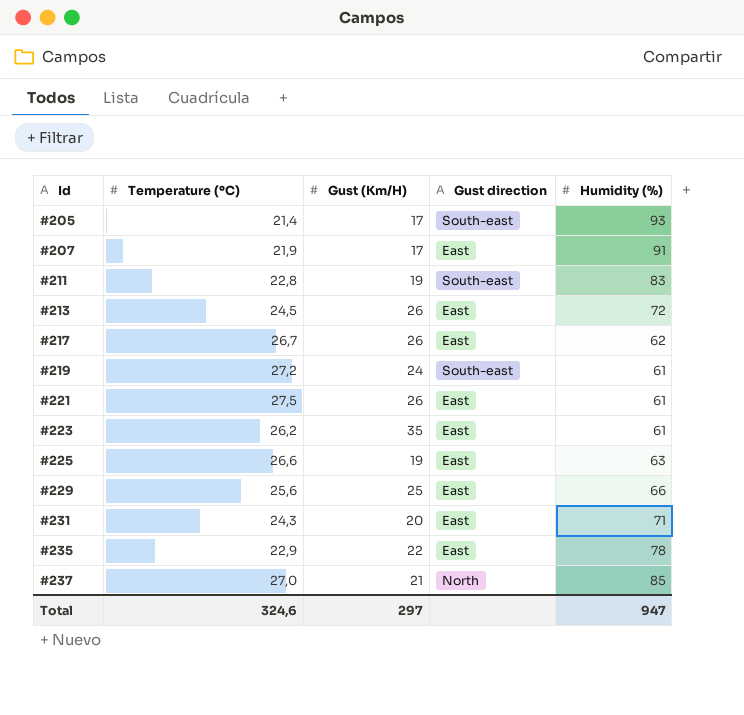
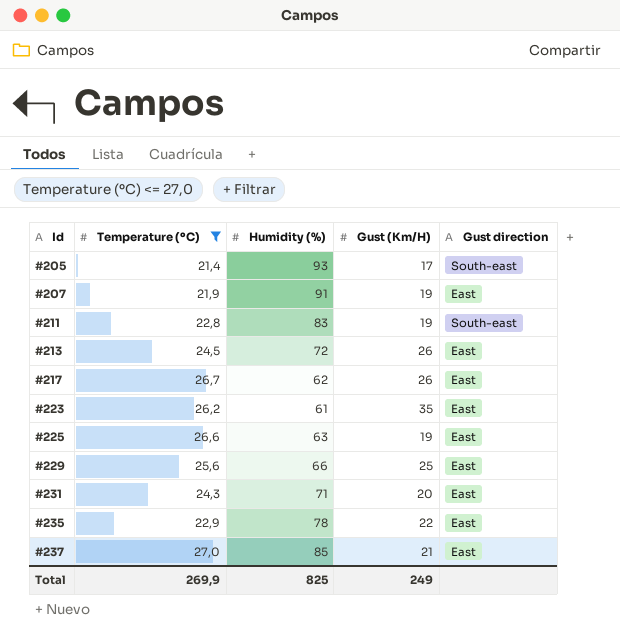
filter: none -> Temperature (ºC) <= 27,0
column Humidity (%) | position: 5 -> 3
#207 | Gust (Km/H): 17 -> 19
#237 | Gust direction: North -> East
Total | Temperature (ºC): 324,6 -> 269,9
Total | Humidity (%): 947 -> 825
Total | Gust (Km/H): 297 -> 249

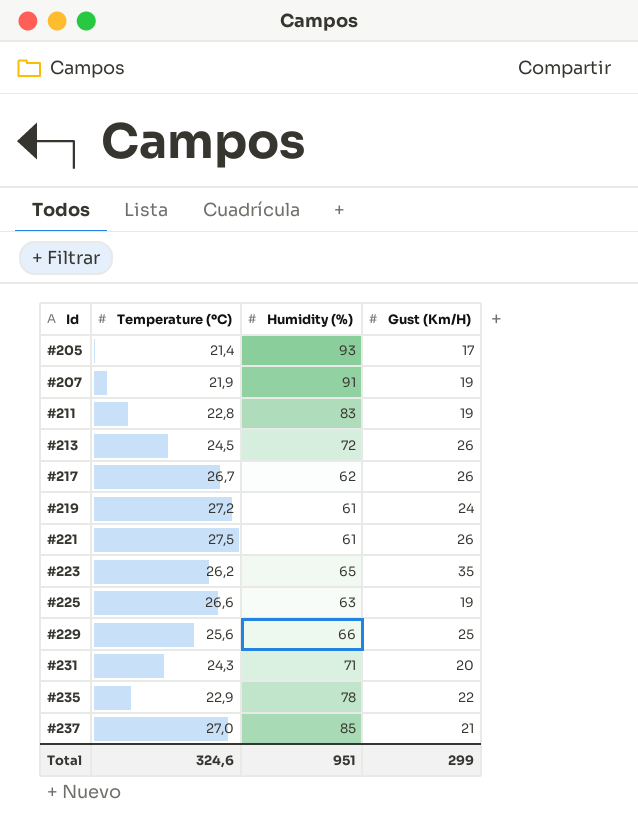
filter: Temperature (ºC) <= 27,0 -> none
column Gust direction | position: 5 -> none
#223 | Humidity (%): 61 -> 65
Total | Temperature (ºC): 269,9 -> 324,6
Total | Humidity (%): 825 -> 951
Total | Gust (Km/H): 249 -> 299

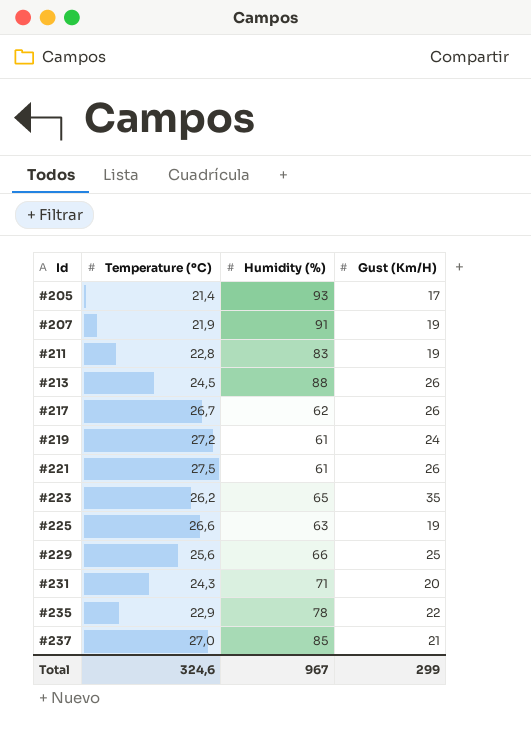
#213 | Humidity (%): 72 -> 88
Total | Humidity (%): 951 -> 967

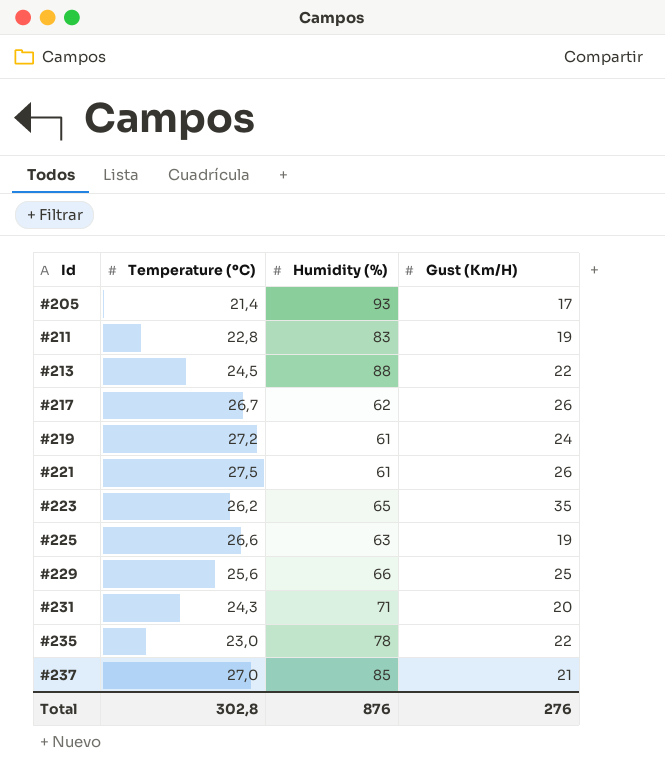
row #207: 21,9 | 91 | 19 -> none
#213 | Gust (Km/H): 26 -> 22
#235 | Temperature (ºC): 22,9 -> 23,0
Total | Temperature (ºC): 324,6 -> 302,8
Total | Humidity (%): 967 -> 876
Total | Gust (Km/H): 299 -> 276

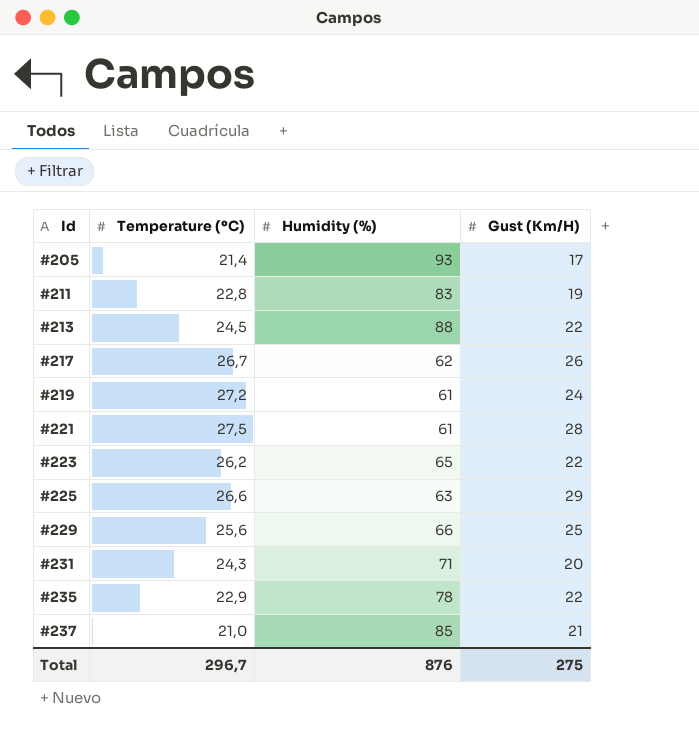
#221 | Gust (Km/H): 26 -> 28
#223 | Gust (Km/H): 35 -> 22
#225 | Gust (Km/H): 19 -> 29
#235 | Temperature (ºC): 23,0 -> 22,9
#237 | Temperature (ºC): 27,0 -> 21,0
Total | Temperature (ºC): 302,8 -> 296,7
Total | Gust (Km/H): 276 -> 275

